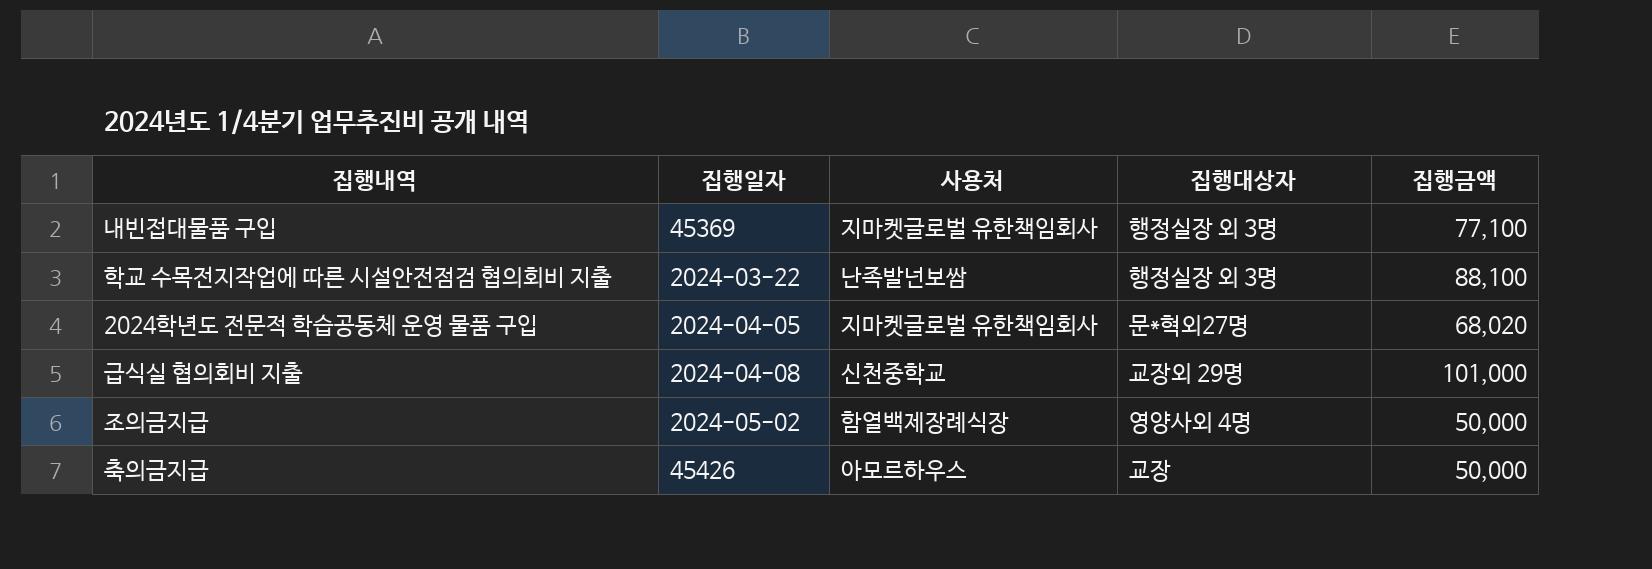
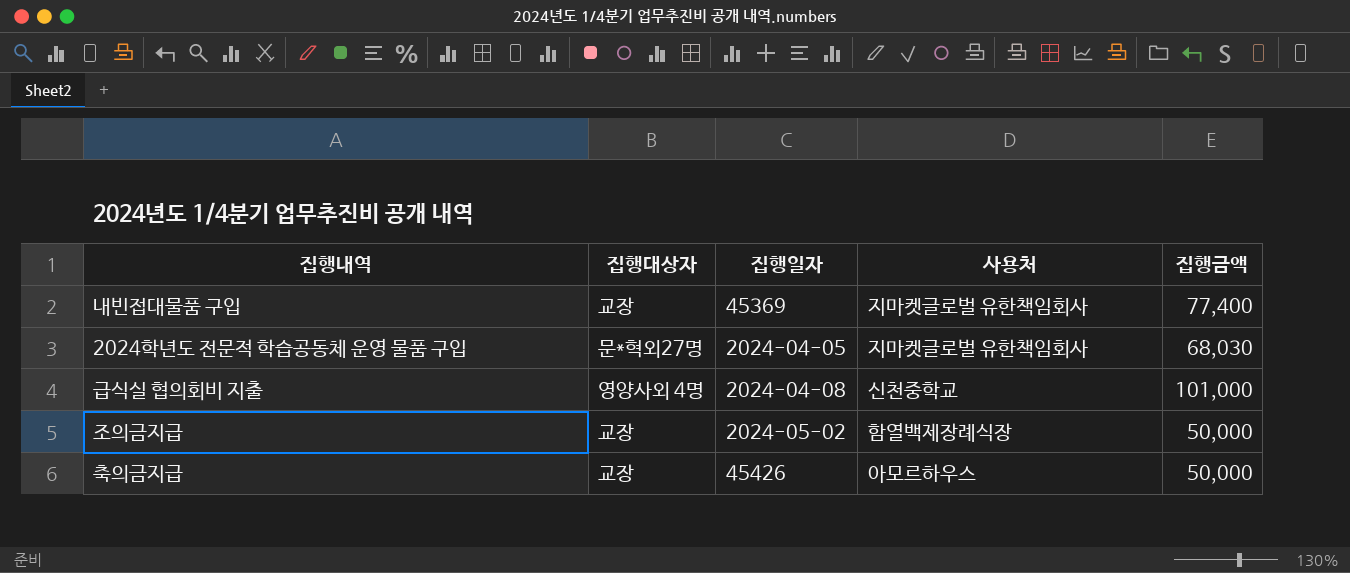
column 집행대상자 | position: 4 -> 2
row 학교 수목전지작업에 따른 시설안전점검 협의회비 지출: 2024-03-22 | 난족발넌보쌈 | 행정실장 외 3명 | 88,100 -> none
내빈접대물품 구입 | 집행대상자: 행정실장 외 3명 -> 교장
내빈접대물품 구입 | 집행금액: 77,100 -> 77,400
2024학년도 전문적 학습공동체 운영 물품 구입 | 집행금액: 68,020 -> 68,030
급식실 협의회비 지출 | 집행대상자: 교장외 29명 -> 영양사외 4명
조의금지급 | 집행대상자: 영양사외 4명 -> 교장

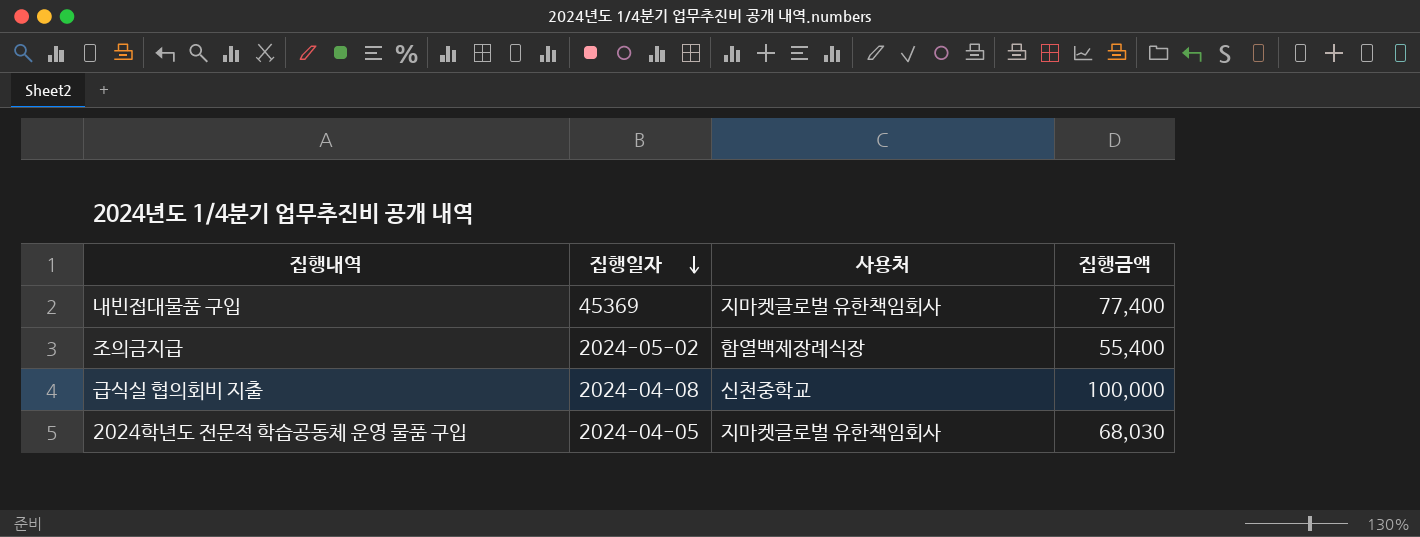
row order: none -> 집행일자 descending
column 집행대상자 | position: 2 -> none
row 축의금지급: 교장 | 45426 | 아모르하우스 | 50,000 -> none
조의금지급 | 집행금액: 50,000 -> 55,400
급식실 협의회비 지출 | 집행금액: 101,000 -> 100,000

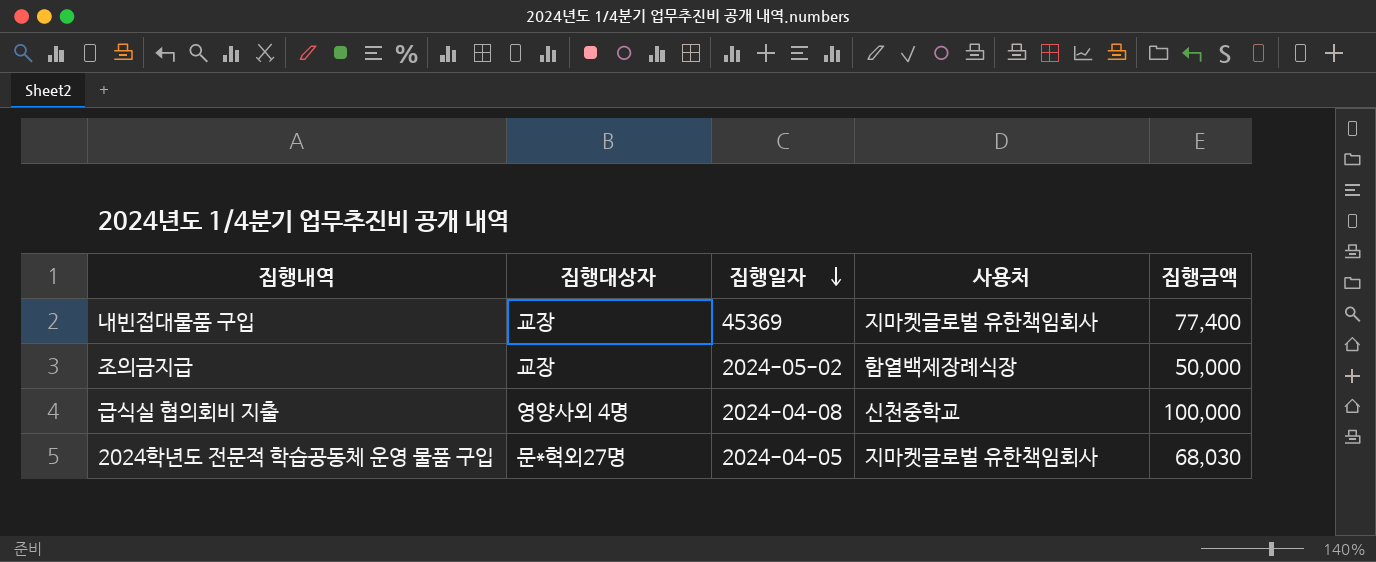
column 집행대상자 | position: none -> 2
조의금지급 | 집행금액: 55,400 -> 50,000

